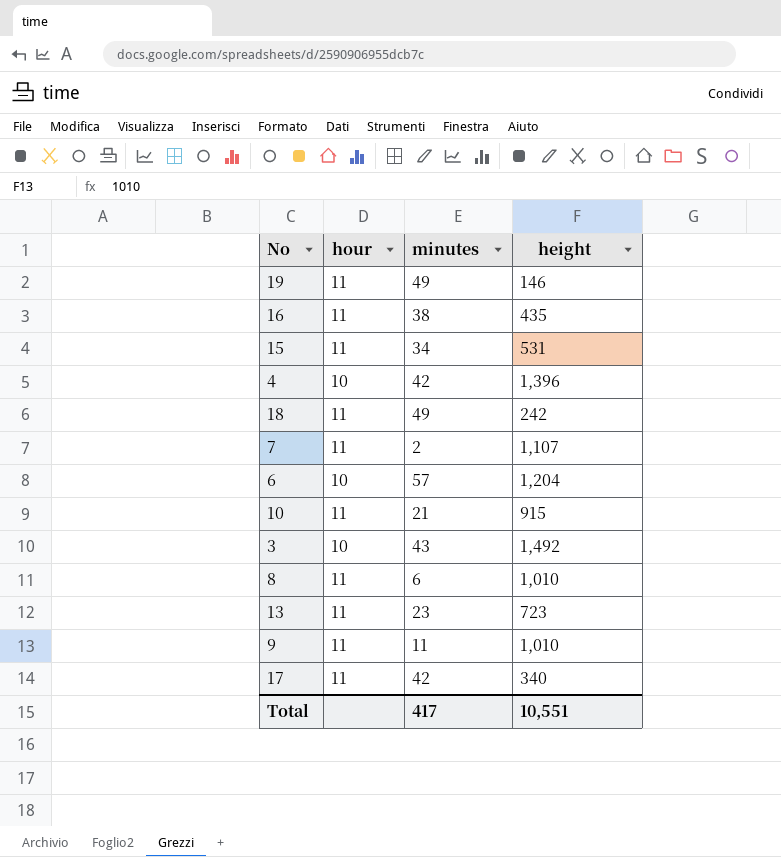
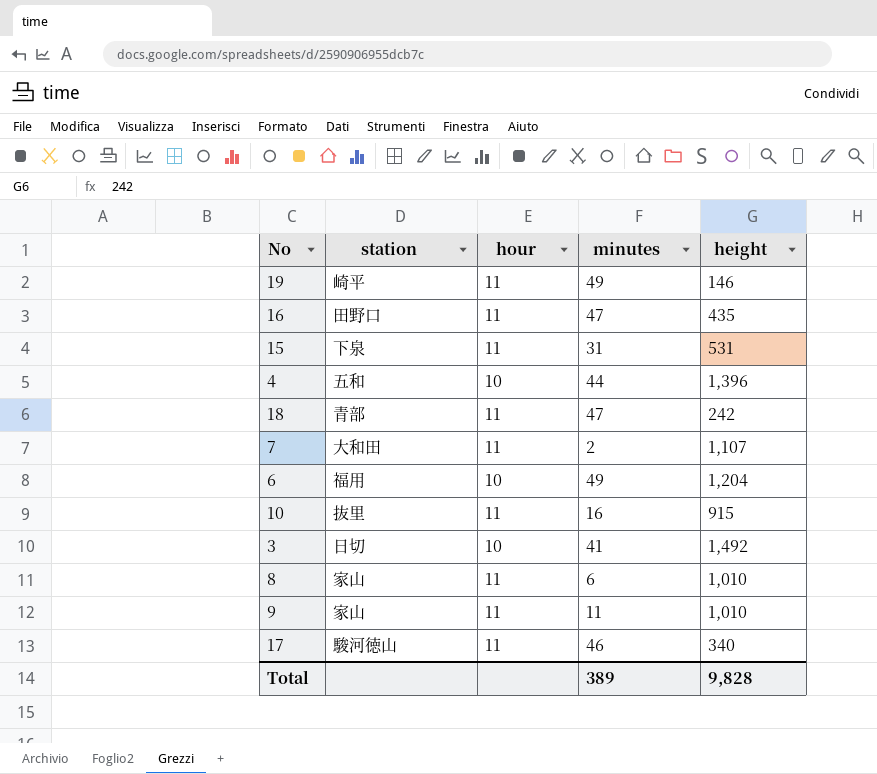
column station | position: none -> 2
row 13: 11 | 23 | 723 -> none
16 | minutes: 38 -> 47
15 | minutes: 34 -> 31
4 | minutes: 42 -> 44
18 | minutes: 49 -> 47
6 | minutes: 57 -> 49
10 | minutes: 21 -> 16
3 | minutes: 43 -> 41
17 | minutes: 42 -> 46
Total | minutes: 417 -> 389
Total | height: 10,551 -> 9,828

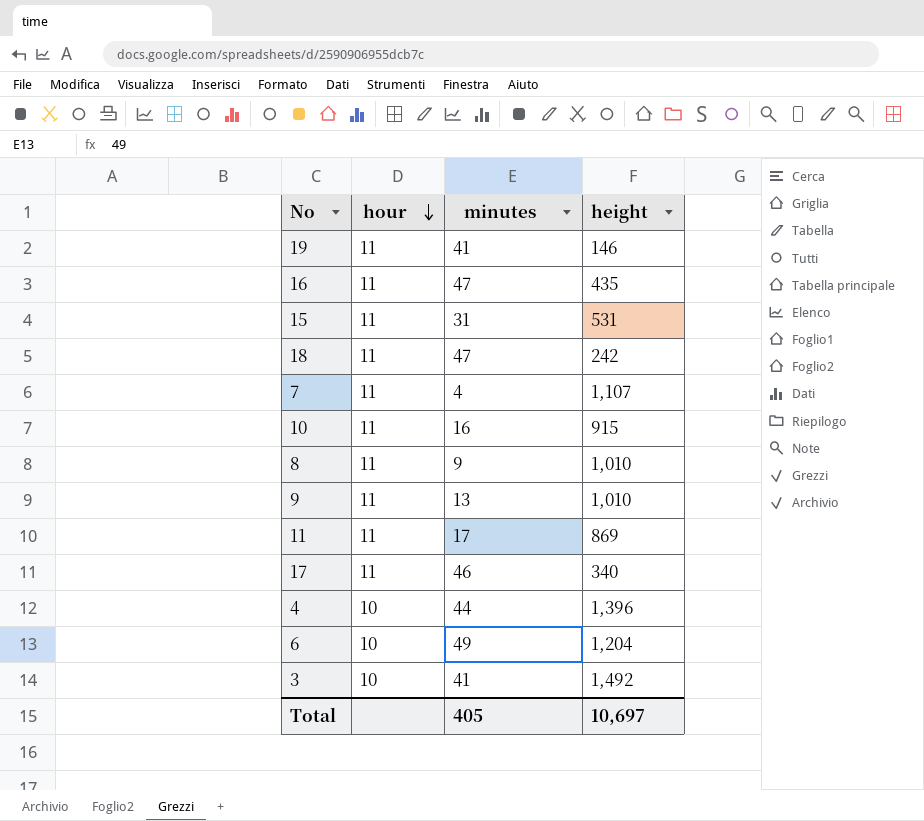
row order: none -> hour descending
column station | position: 2 -> none
19 | minutes: 49 -> 41
7 | minutes: 2 -> 4
8 | minutes: 6 -> 9
9 | minutes: 11 -> 13
row 11: none -> 11 | 17 | 869
Total | minutes: 389 -> 405
Total | height: 9,828 -> 10,697

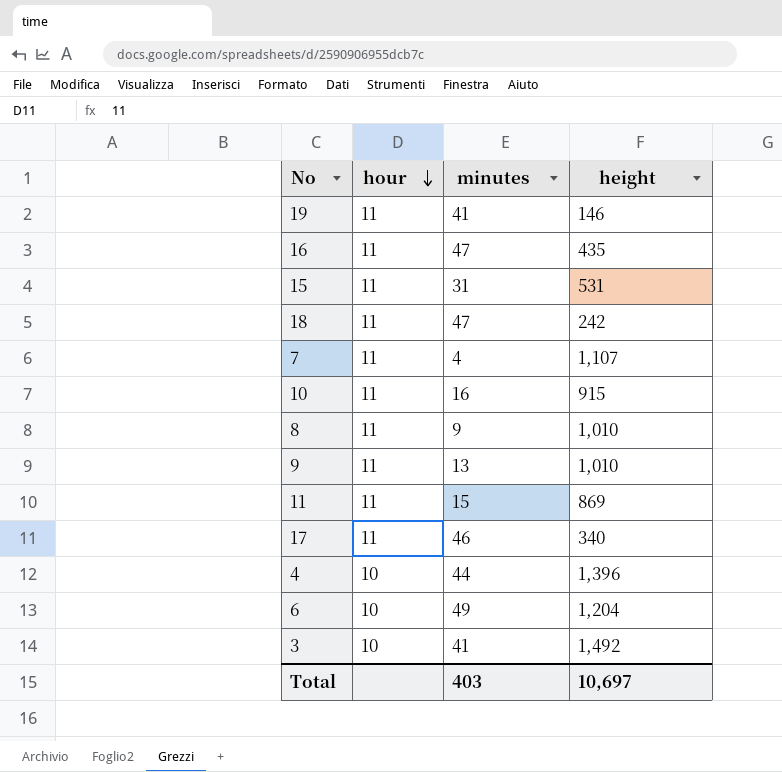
11 | minutes: 17 -> 15
Total | minutes: 405 -> 403

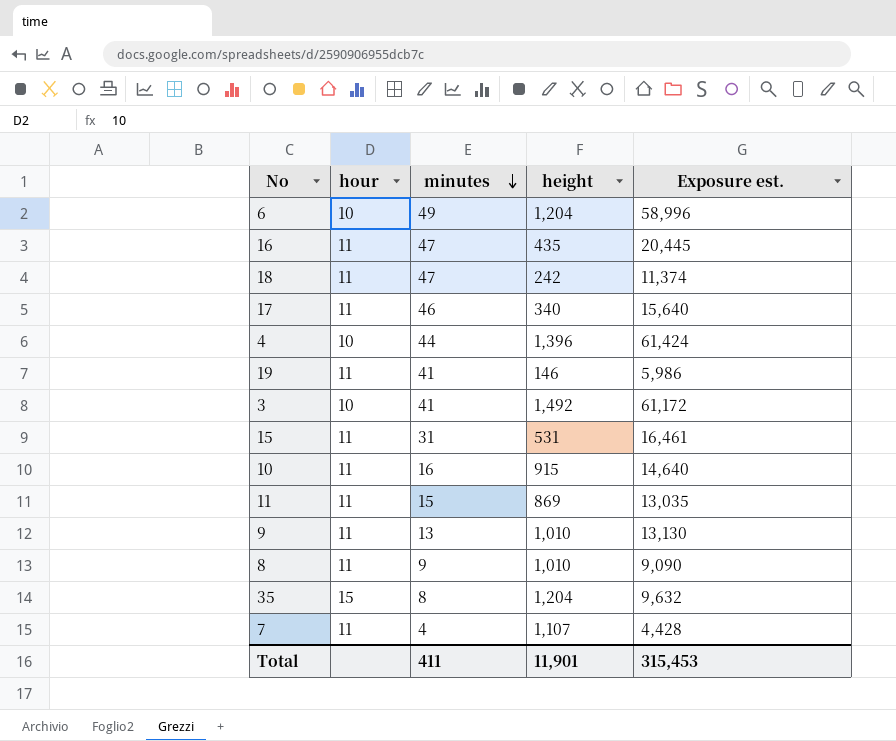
row order: hour descending -> minutes descending
column Exposure est. | formula: none -> [minutes] * [height]
row 35: none -> 15 | 8 | 1,204 | 9,632
Total | minutes: 403 -> 411
Total | height: 10,697 -> 11,901

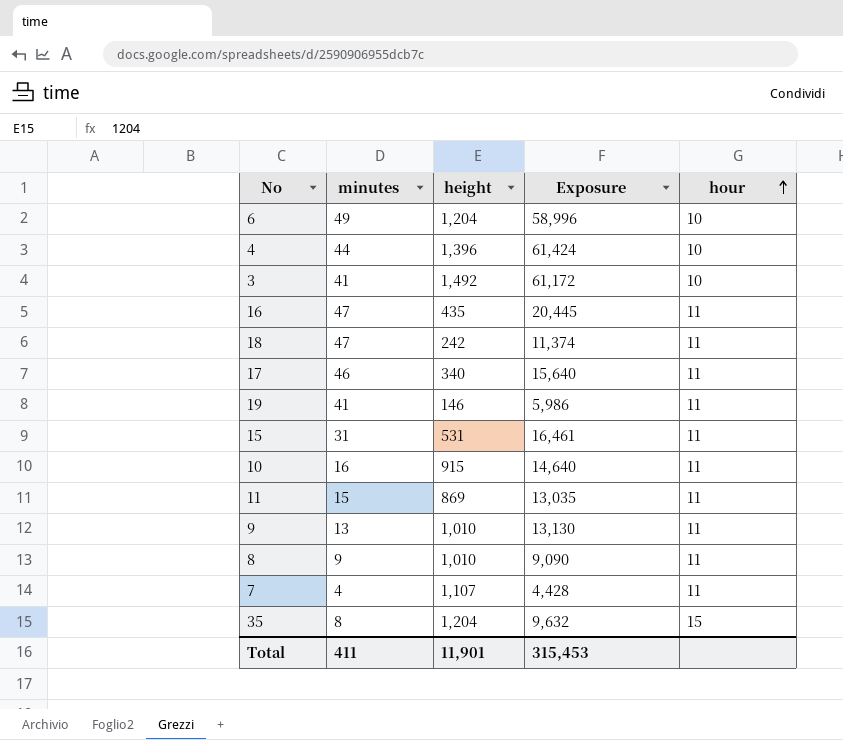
row order: minutes descending -> hour ascending
column name: Exposure est. -> Exposure
column hour | position: 2 -> 5

